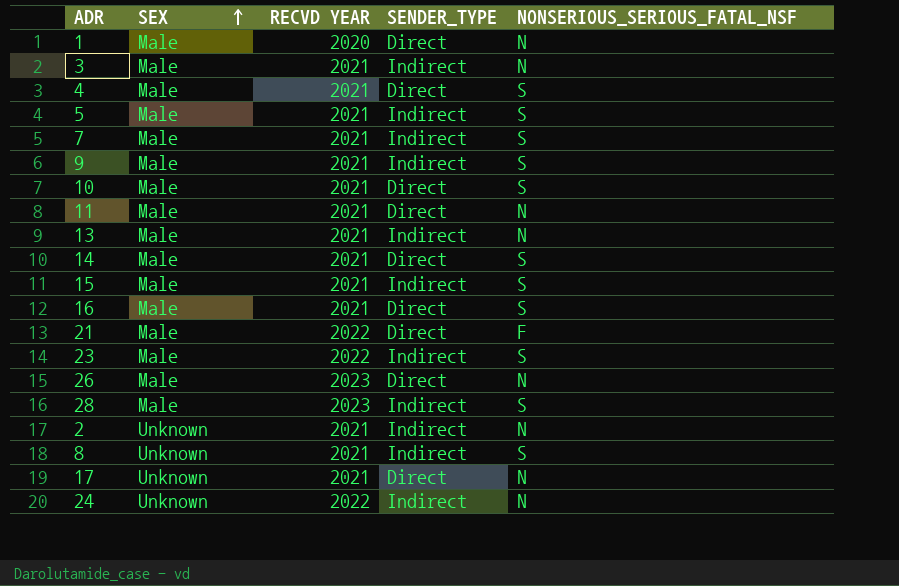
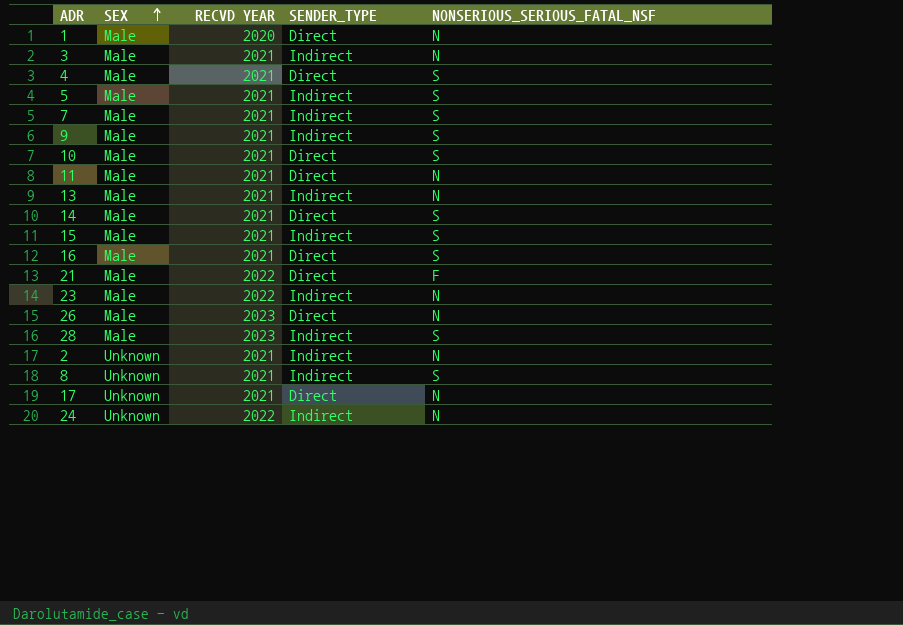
23 | NONSERIOUS_SERIOUS_FATAL_NSF: S -> N

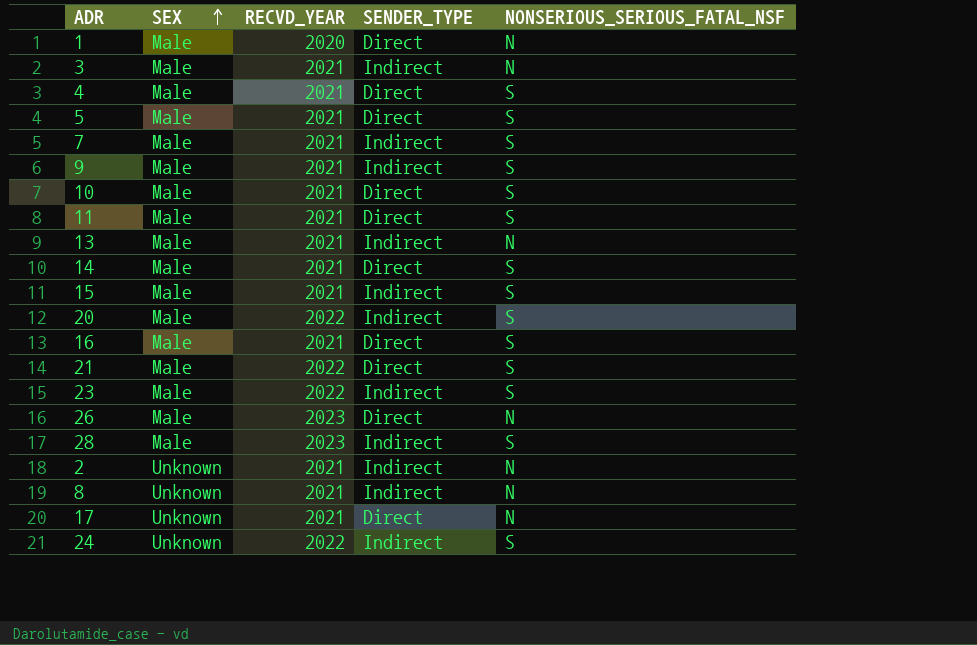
column name: RECVD YEAR -> RECVD_YEAR
5 | SENDER_TYPE: Indirect -> Direct
11 | NONSERIOUS_SERIOUS_FATAL_NSF: N -> S
row 20: none -> Male | 2022 | Indirect | S
21 | NONSERIOUS_SERIOUS_FATAL_NSF: F -> S
23 | NONSERIOUS_SERIOUS_FATAL_NSF: N -> S
8 | NONSERIOUS_SERIOUS_FATAL_NSF: S -> N
24 | NONSERIOUS_SERIOUS_FATAL_NSF: N -> S

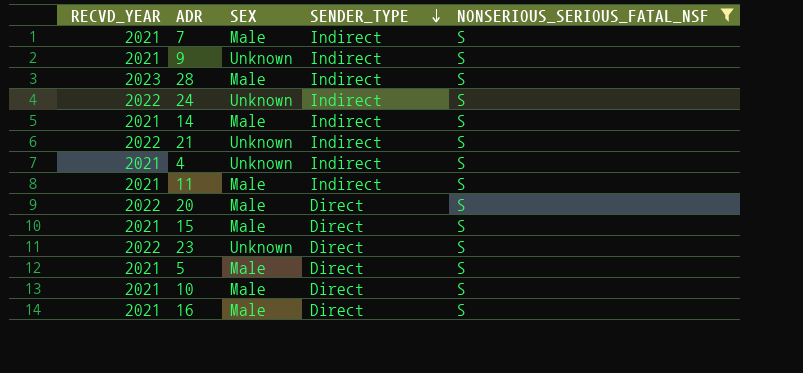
filter: none -> NONSERIOUS_SERIOUS_FATAL_NSF = S
row order: SEX ascending -> SENDER_TYPE descending
column RECVD_YEAR | position: 3 -> 1
9 | SEX: Male -> Unknown
14 | SENDER_TYPE: Direct -> Indirect
21 | SEX: Male -> Unknown
21 | SENDER_TYPE: Direct -> Indirect
4 | SEX: Male -> Unknown
4 | SENDER_TYPE: Direct -> Indirect
11 | SENDER_TYPE: Direct -> Indirect
20 | SENDER_TYPE: Indirect -> Direct
15 | SENDER_TYPE: Indirect -> Direct
23 | SEX: Male -> Unknown
23 | SENDER_TYPE: Indirect -> Direct

